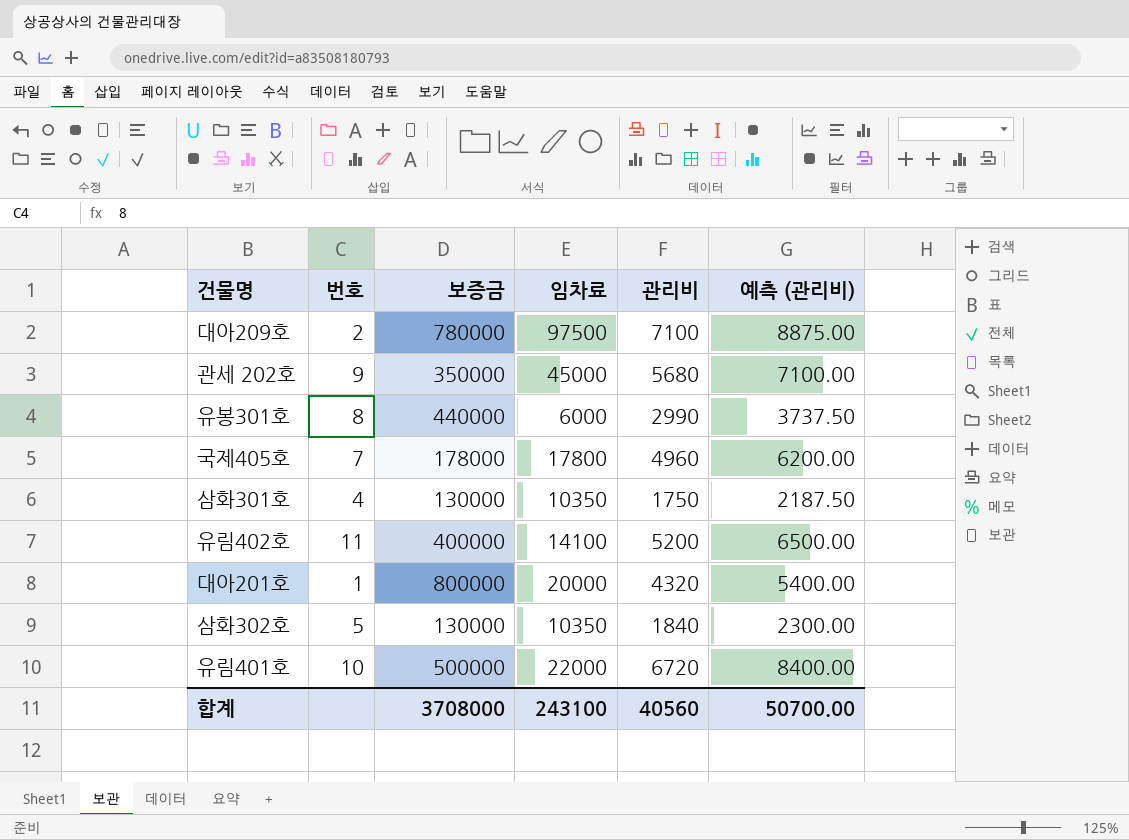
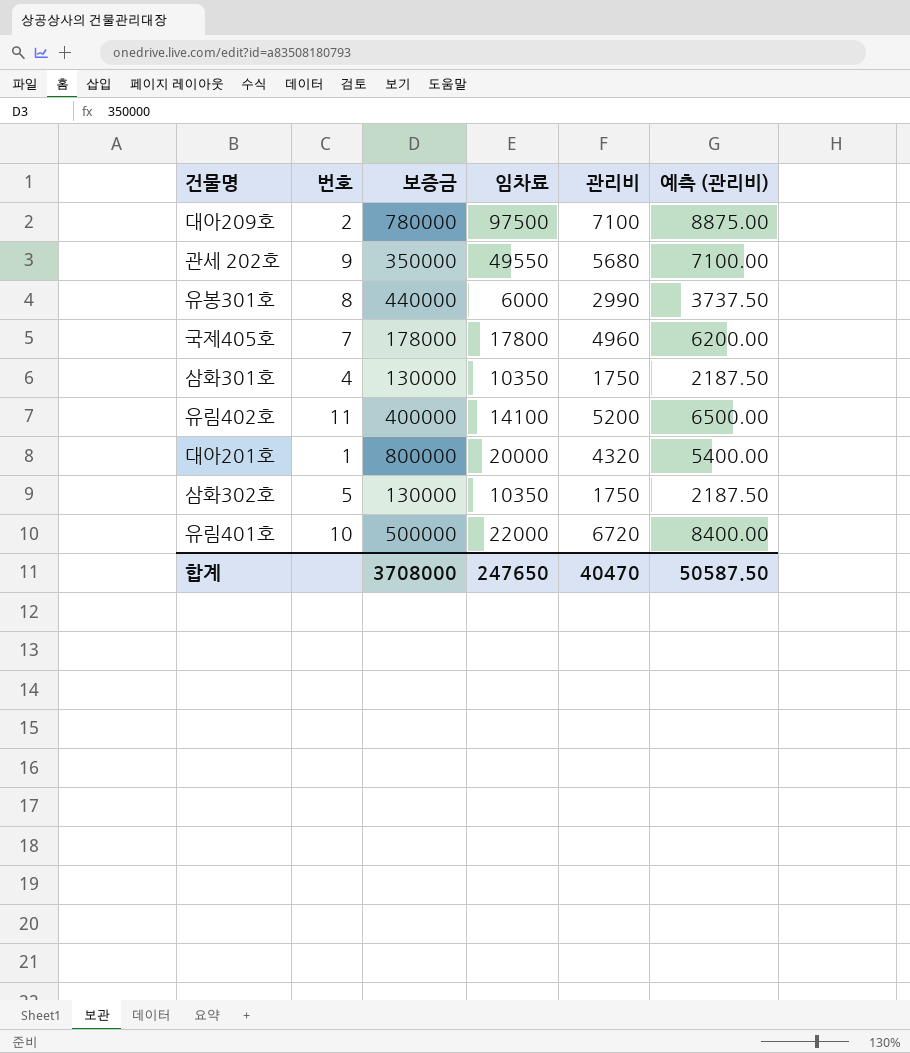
관세 202호 | 임차료: 45000 -> 49550
삼화302호 | 관리비: 1840 -> 1750
삼화302호 | 예측 (관리비): 2300.00 -> 2187.50
합계 | 임차료: 243100 -> 247650
합계 | 관리비: 40560 -> 40470
합계 | 예측 (관리비): 50700.00 -> 50587.50

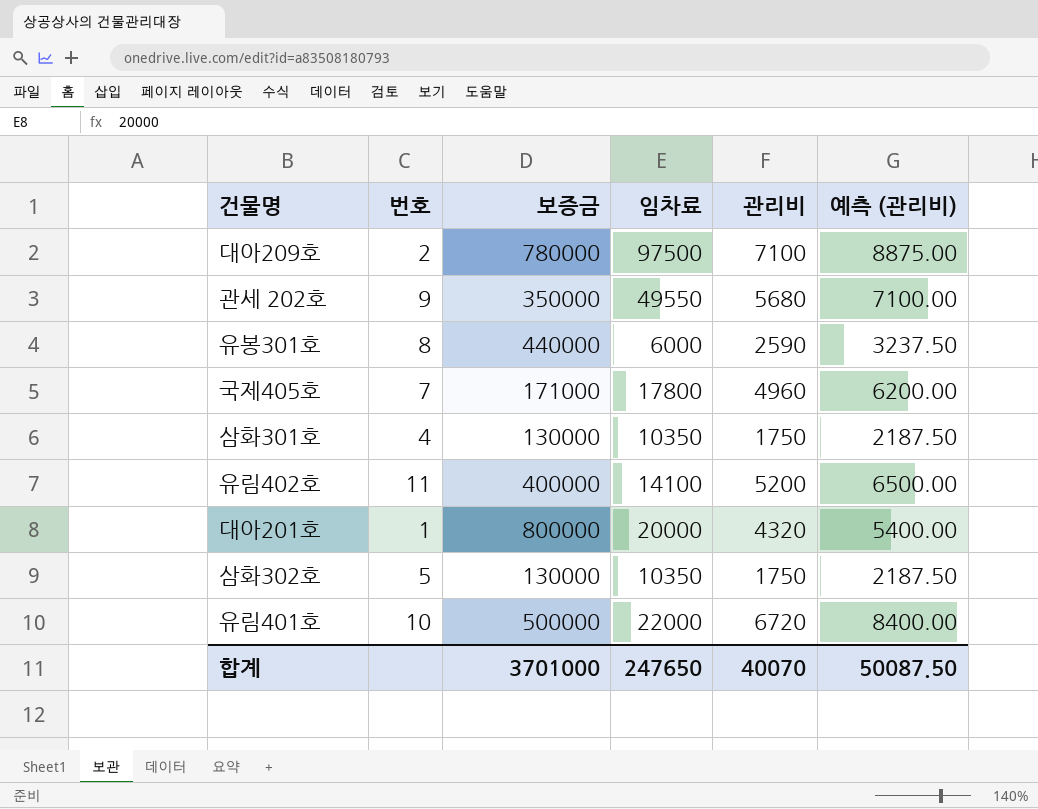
유봉301호 | 관리비: 2990 -> 2590
유봉301호 | 예측 (관리비): 3737.50 -> 3237.50
국제405호 | 보증금: 178000 -> 171000
합계 | 보증금: 3708000 -> 3701000
합계 | 관리비: 40470 -> 40070
합계 | 예측 (관리비): 50587.50 -> 50087.50

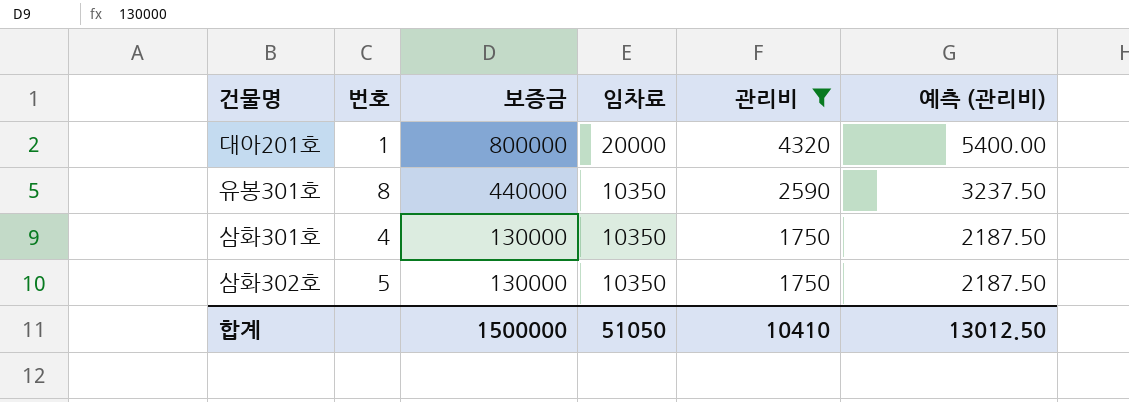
filter: none -> 관리비 <= 4320
row order: none -> 보증금 descending
유봉301호 | 임차료: 6000 -> 10350
합계 | 보증금: 3701000 -> 1500000
합계 | 임차료: 247650 -> 51050
합계 | 관리비: 40070 -> 10410
합계 | 예측 (관리비): 50087.50 -> 13012.50

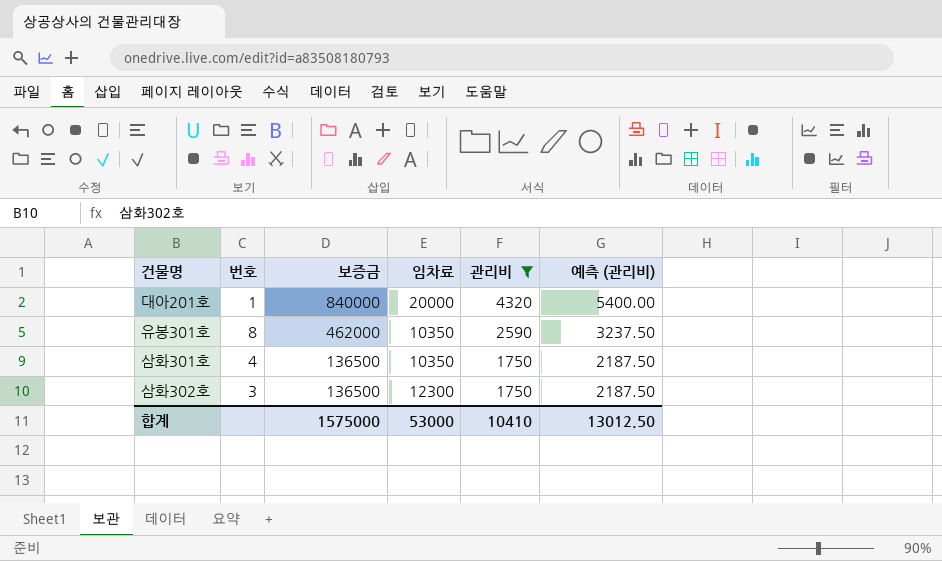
대아201호 | 보증금: 800000 -> 840000
유봉301호 | 보증금: 440000 -> 462000
삼화301호 | 보증금: 130000 -> 136500
삼화302호 | 번호: 5 -> 3
삼화302호 | 보증금: 130000 -> 136500
삼화302호 | 임차료: 10350 -> 12300
합계 | 보증금: 1500000 -> 1575000
합계 | 임차료: 51050 -> 53000

